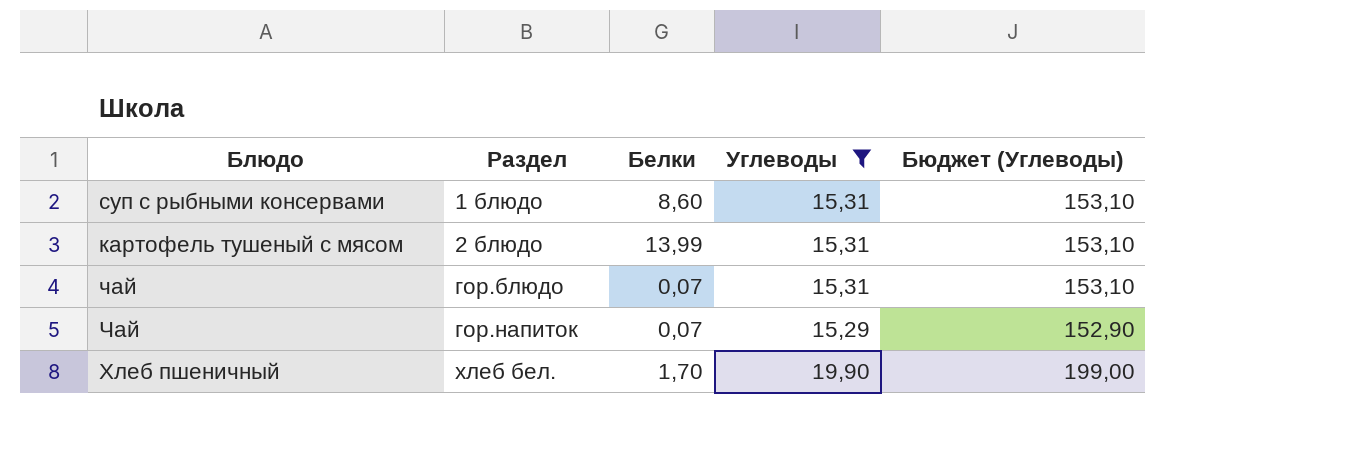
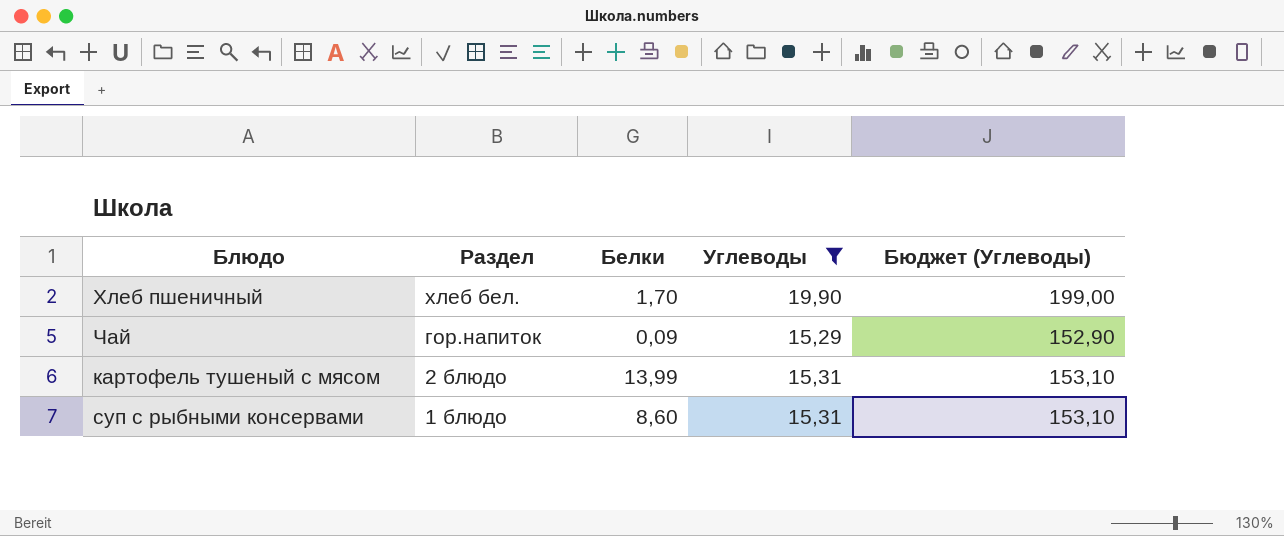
row order: Раздел ascending -> Раздел descending
row чай: гор.блюдо | 0,07 | 15,31 | 153,10 -> none
Чай | Белки: 0,07 -> 0,09

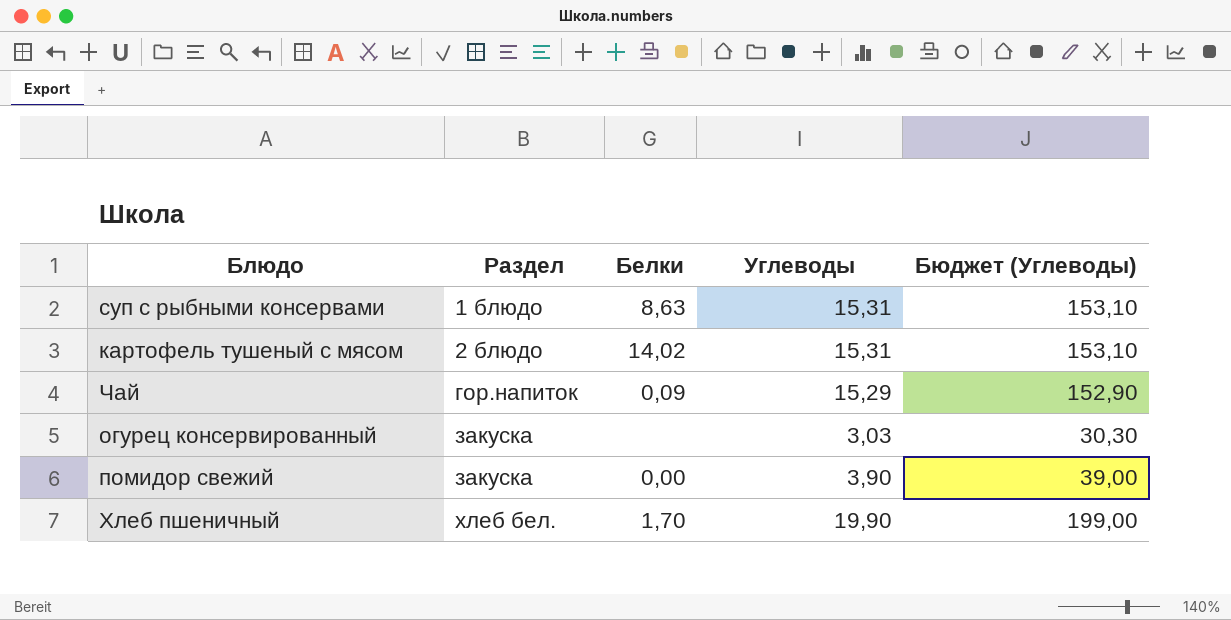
filter: Углеводы >= 15,29 -> none
row order: Раздел descending -> Раздел ascending
суп с рыбными консервами | Белки: 8,60 -> 8,63
картофель тушеный с мясом | Белки: 13,99 -> 14,02

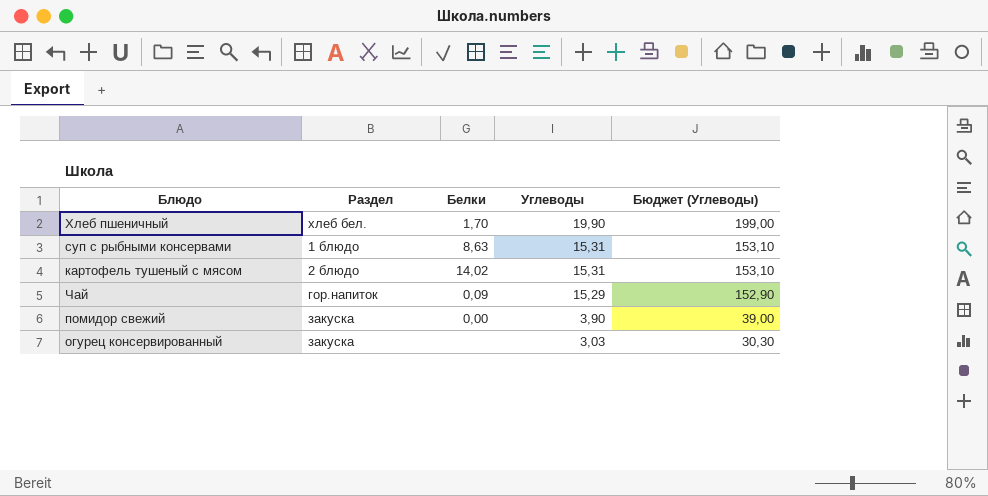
row order: Раздел ascending -> Углеводы descending

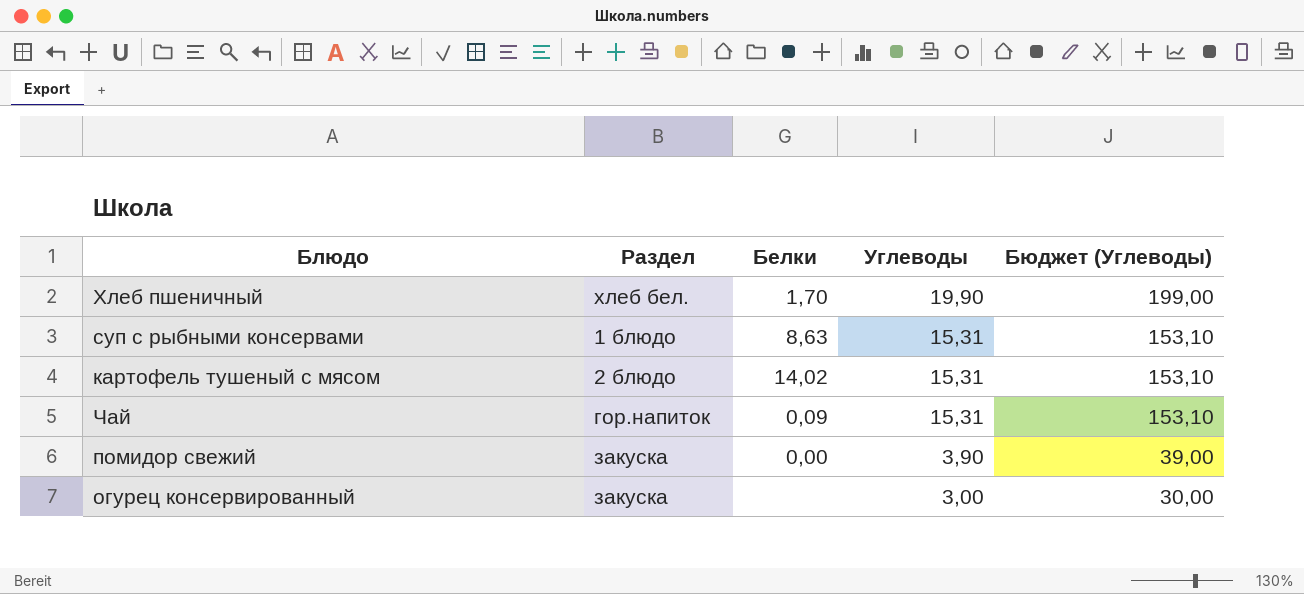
Чай | Углеводы: 15,29 -> 15,31
Чай | Бюджет (Углеводы): 152,90 -> 153,10
огурец консервированный | Углеводы: 3,03 -> 3,00
огурец консервированный | Бюджет (Углеводы): 30,30 -> 30,00

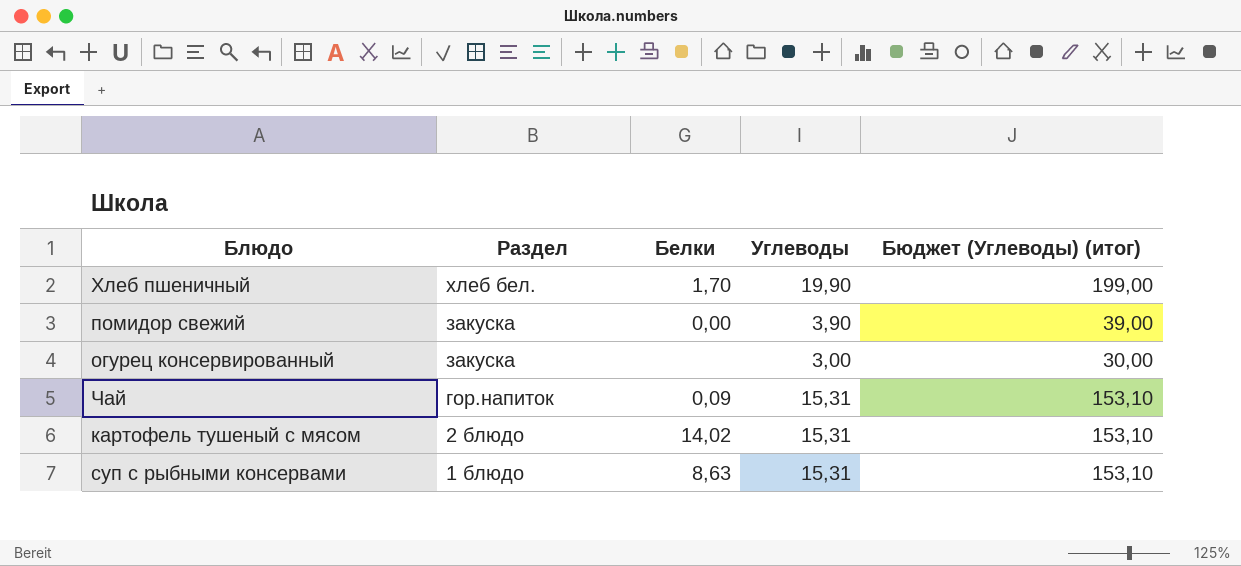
row order: Углеводы descending -> Раздел descending
column name: Бюджет (Углеводы) -> Бюджет (Углеводы) (итог)

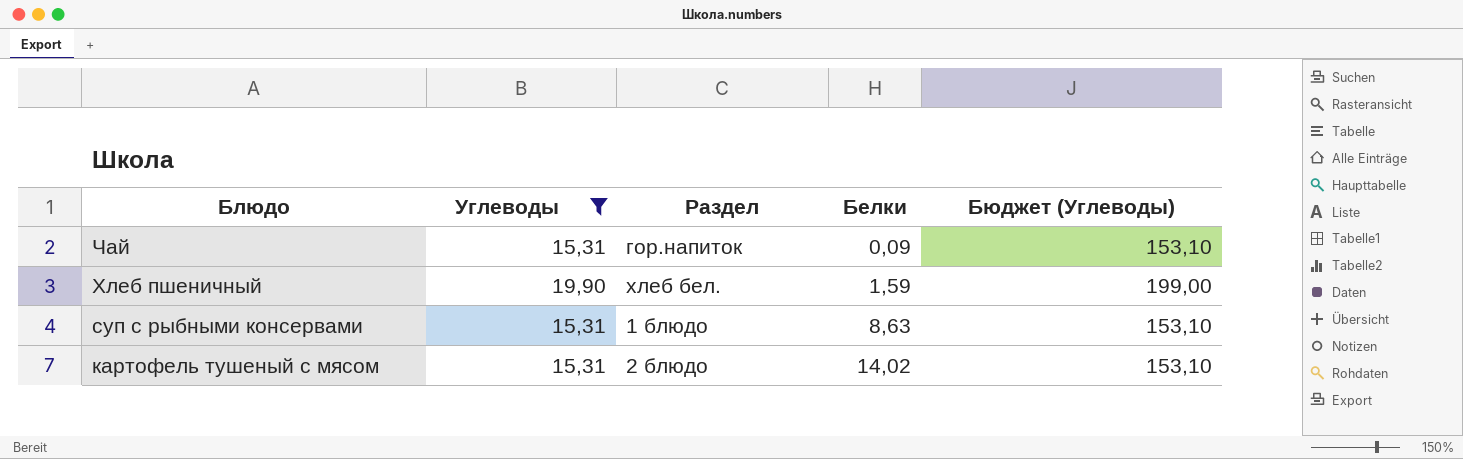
filter: none -> Углеводы >= 15,31
row order: Раздел descending -> Блюдо descending
column Углеводы | position: 4 -> 2
column name: Бюджет (Углеводы) (итог) -> Бюджет (Углеводы)
Хлеб пшеничный | Белки: 1,70 -> 1,59

